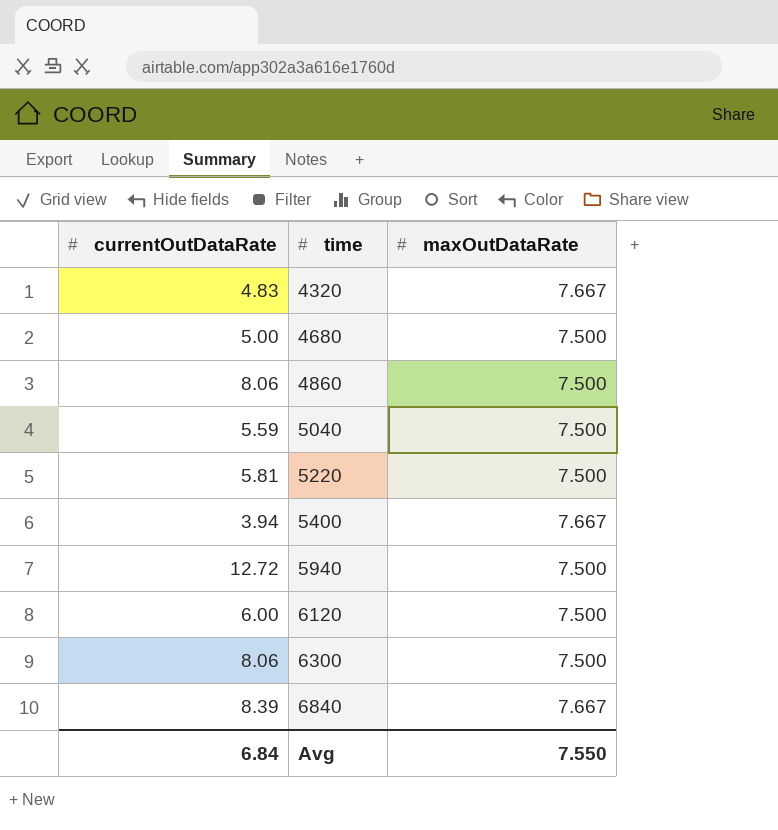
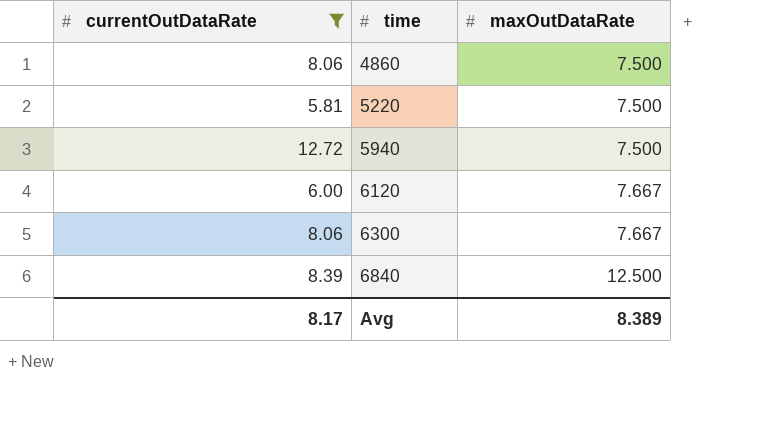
filter: none -> currentOutDataRate >= 5.81
6120 | maxOutDataRate: 7.500 -> 7.667
6300 | maxOutDataRate: 7.500 -> 7.667
6840 | maxOutDataRate: 7.667 -> 12.500
Avg | currentOutDataRate: 6.84 -> 8.17
Avg | maxOutDataRate: 7.550 -> 8.389

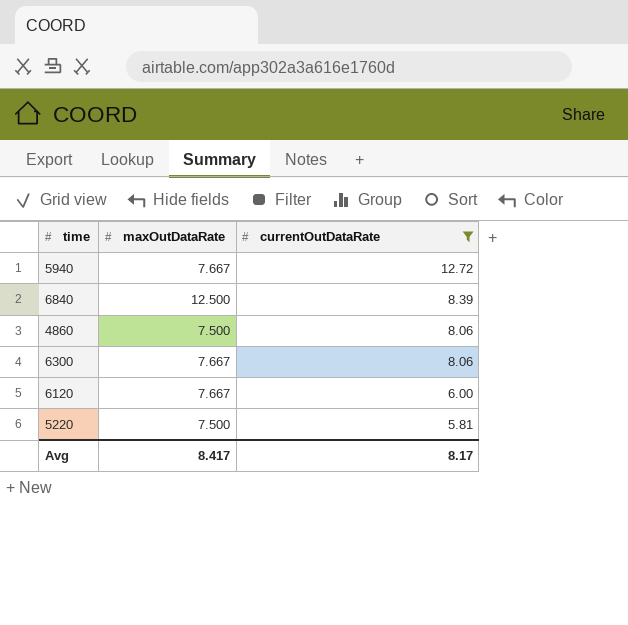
row order: time ascending -> currentOutDataRate descending
column currentOutDataRate | position: 1 -> 3
5940 | maxOutDataRate: 7.500 -> 7.667
Avg | maxOutDataRate: 8.389 -> 8.417

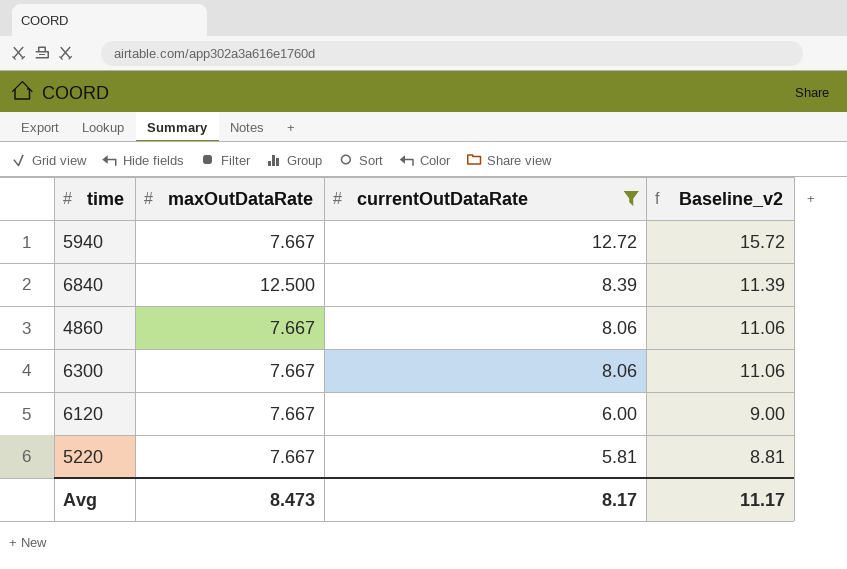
column Baseline_v2 | formula: none -> [currentOutDataRate] + 3
4860 | maxOutDataRate: 7.500 -> 7.667
5220 | maxOutDataRate: 7.500 -> 7.667
Avg | maxOutDataRate: 8.417 -> 8.473

